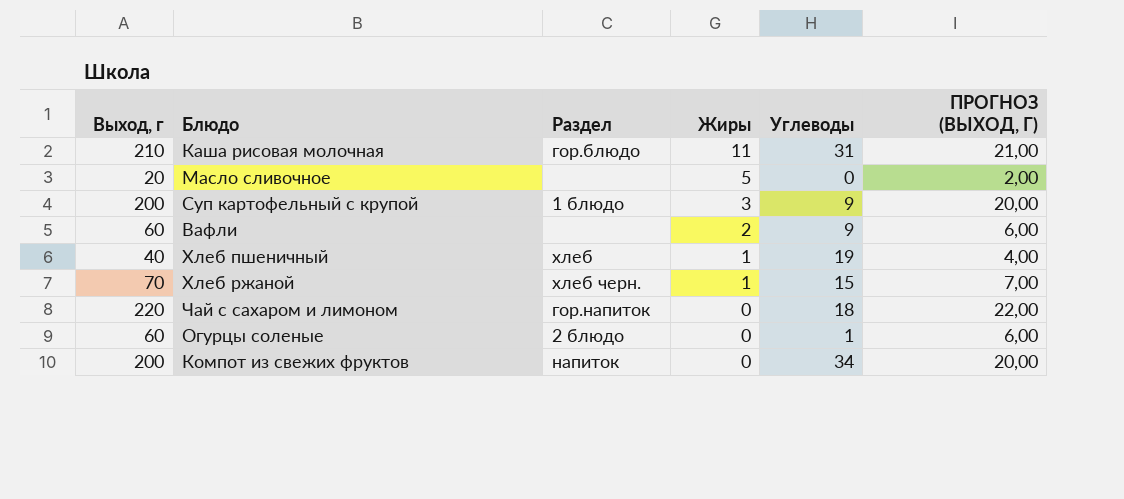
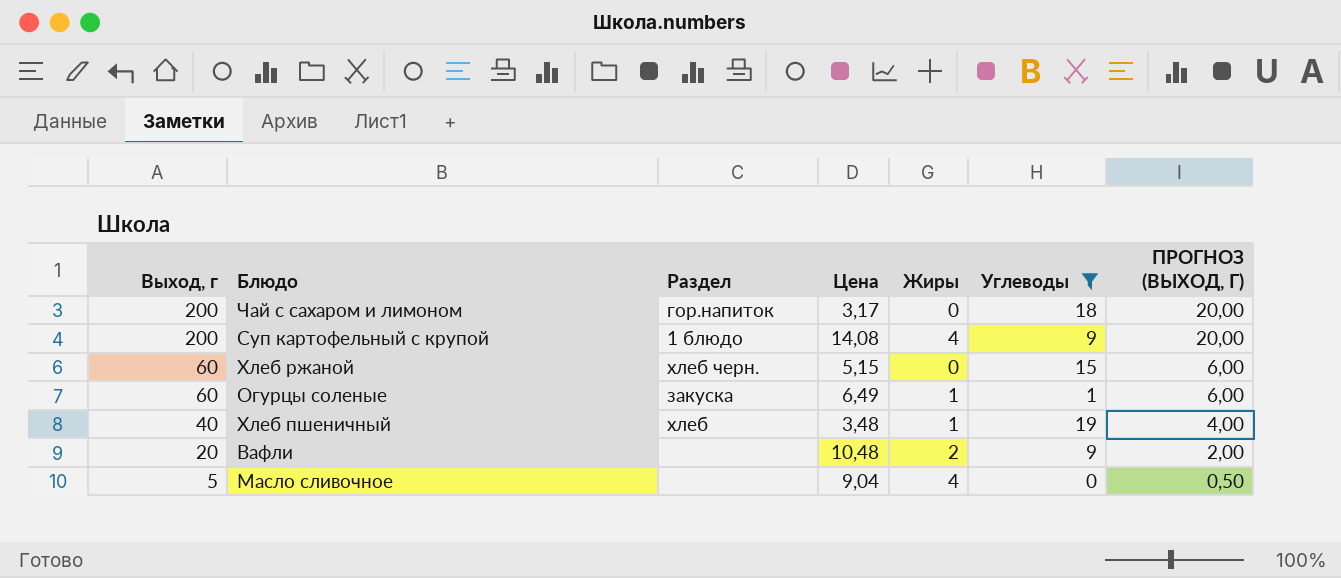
filter: none -> Углеводы <= 19
row order: Жиры descending -> Выход, г descending
column Цена | position: none -> 4
Чай с сахаром и лимоном | Выход, г: 220 -> 200
Чай с сахаром и лимоном | ПРОГНОЗ (ВЫХОД, Г): 22,00 -> 20,00
Суп картофельный с крупой | Жиры: 3 -> 4
Хлеб ржаной | Выход, г: 70 -> 60
Хлеб ржаной | Жиры: 1 -> 0
Хлеб ржаной | ПРОГНОЗ (ВЫХОД, Г): 7,00 -> 6,00
Огурцы соленые | Раздел: 2 блюдо -> закуска
Огурцы соленые | Жиры: 0 -> 1
Вафли | Выход, г: 60 -> 20
Вафли | ПРОГНОЗ (ВЫХОД, Г): 6,00 -> 2,00
Масло сливочное | Выход, г: 20 -> 5
Масло сливочное | Жиры: 5 -> 4
Масло сливочное | ПРОГНОЗ (ВЫХОД, Г): 2,00 -> 0,50

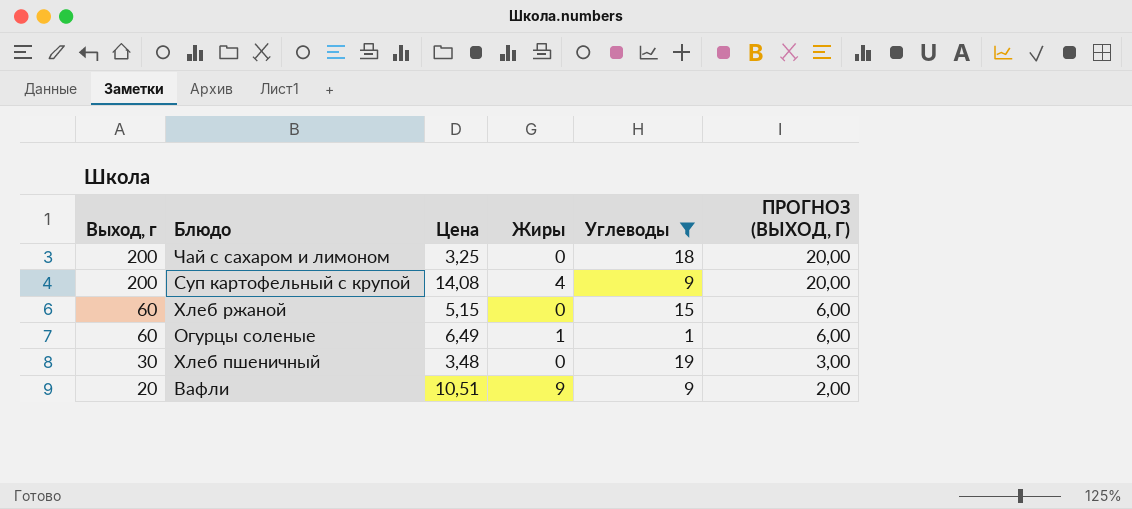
column Раздел | position: 3 -> none
row Масло сливочное: 5 | none | 9,04 | 4 | 0 | 0,50 -> none
Чай с сахаром и лимоном | Цена: 3,17 -> 3,25
Хлеб пшеничный | Выход, г: 40 -> 30
Хлеб пшеничный | Жиры: 1 -> 0
Хлеб пшеничный | ПРОГНОЗ (ВЫХОД, Г): 4,00 -> 3,00
Вафли | Цена: 10,48 -> 10,51
Вафли | Жиры: 2 -> 9

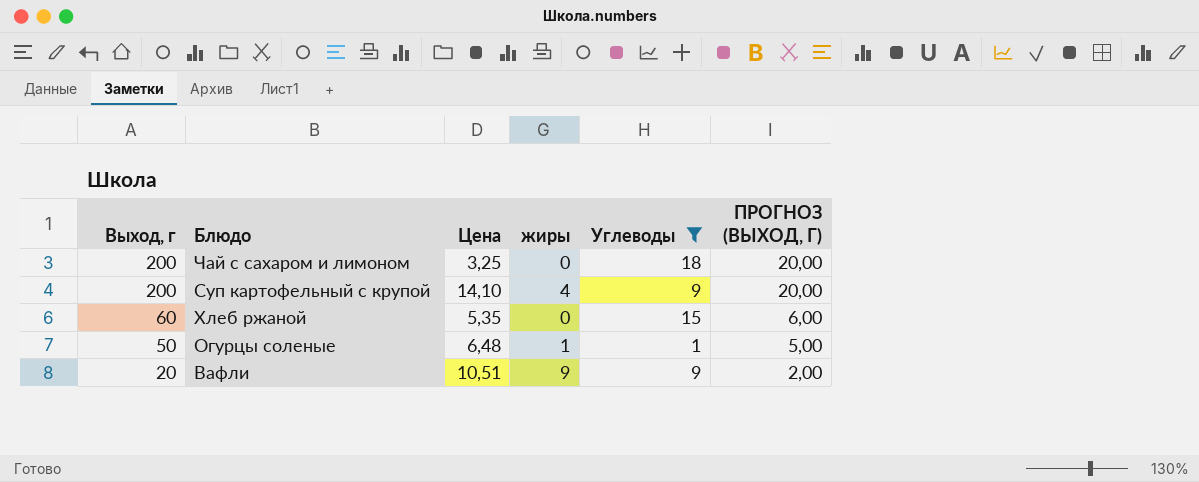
column name: Жиры -> жиры
row Хлеб пшеничный: 30 | 3,48 | 0 | 19 | 3,00 -> none
Суп картофельный с крупой | Цена: 14,08 -> 14,10
Хлеб ржаной | Цена: 5,15 -> 5,35
Огурцы соленые | Выход, г: 60 -> 50
Огурцы соленые | Цена: 6,49 -> 6,48
Огурцы соленые | ПРОГНОЗ (ВЫХОД, Г): 6,00 -> 5,00

